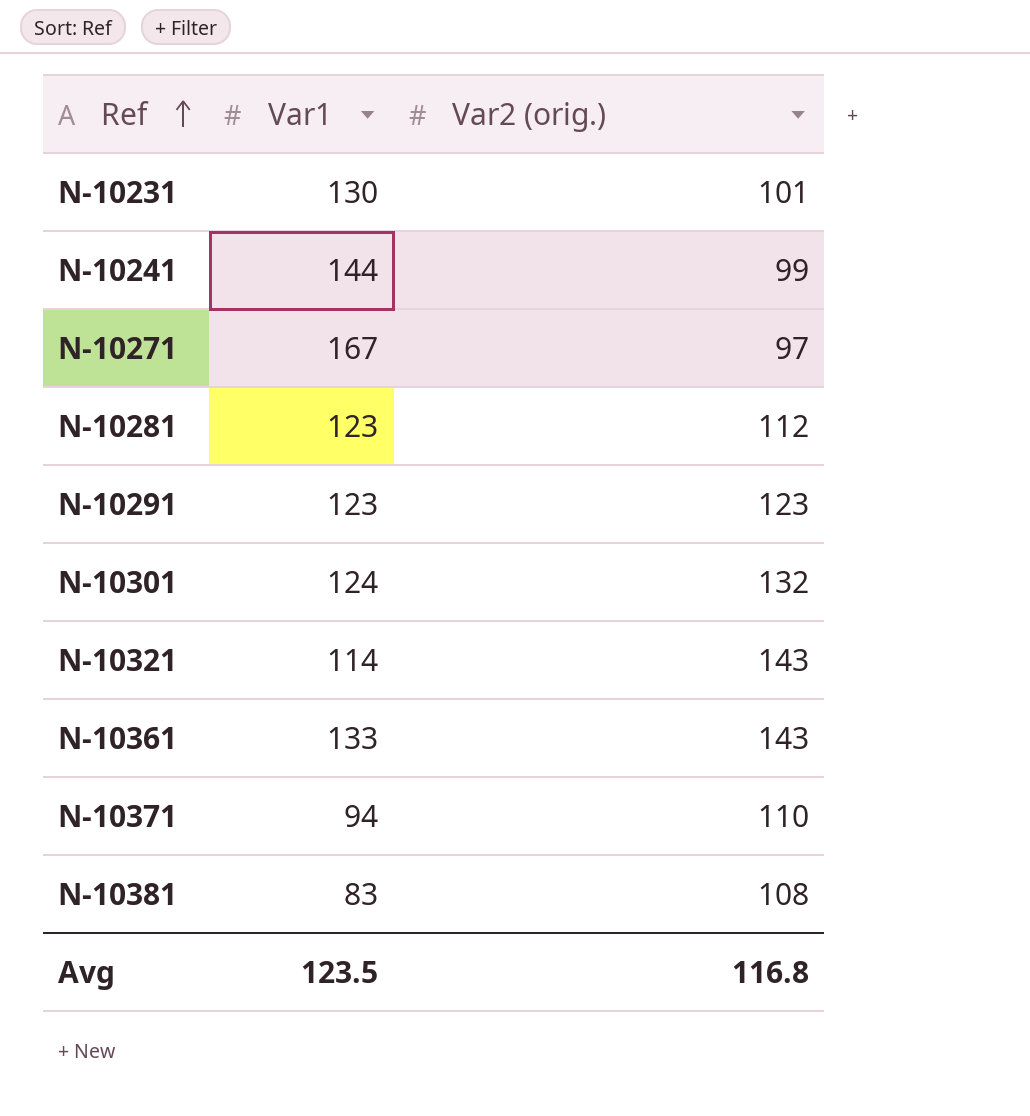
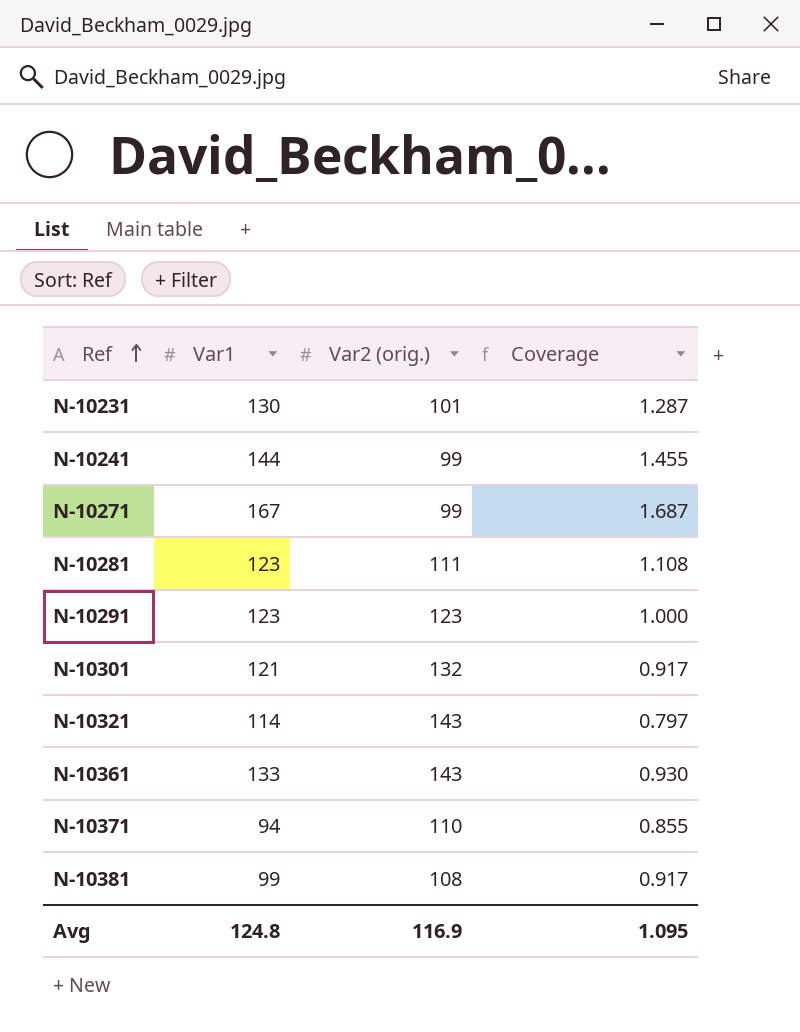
column Coverage | formula: none -> [Var1] / [Var2 (orig.)]
N-10271 | Var2 (orig.): 97 -> 99
N-10281 | Var2 (orig.): 112 -> 111
N-10301 | Var1: 124 -> 121
N-10381 | Var1: 83 -> 99
Avg | Var1: 123.5 -> 124.8
Avg | Var2 (orig.): 116.8 -> 116.9

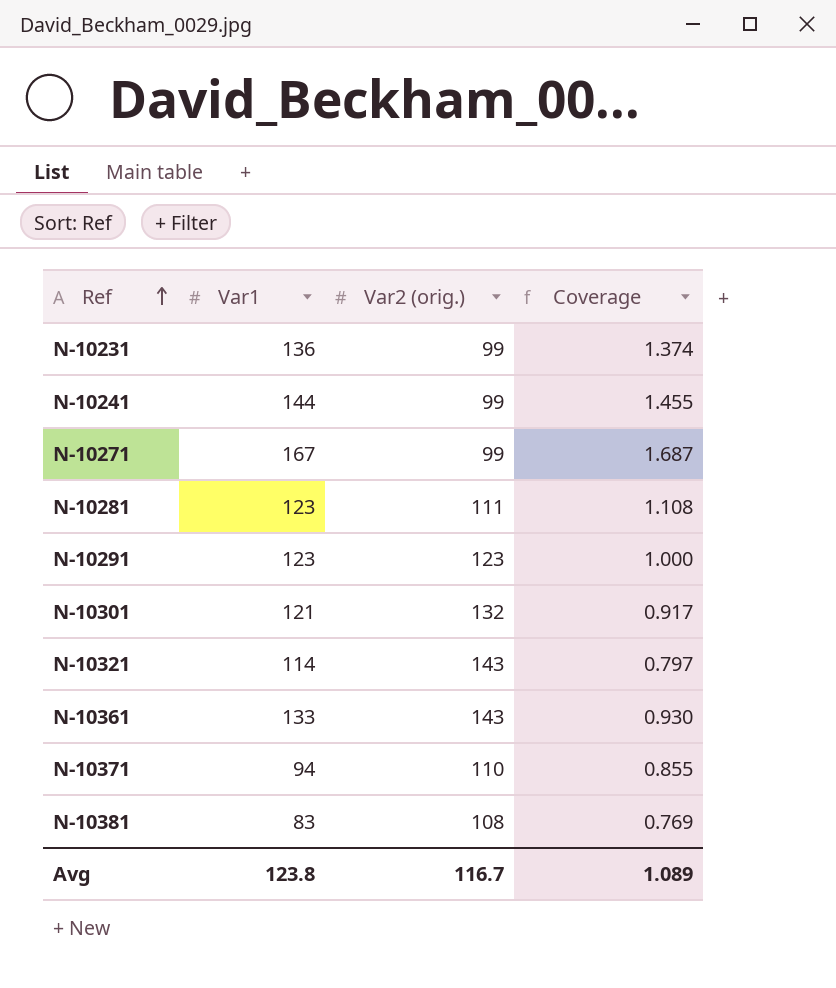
N-10231 | Var1: 130 -> 136
N-10231 | Var2 (orig.): 101 -> 99
N-10231 | Coverage: 1.287 -> 1.374
N-10381 | Var1: 99 -> 83
N-10381 | Coverage: 0.917 -> 0.769
Avg | Var1: 124.8 -> 123.8
Avg | Var2 (orig.): 116.9 -> 116.7
Avg | Coverage: 1.095 -> 1.089

